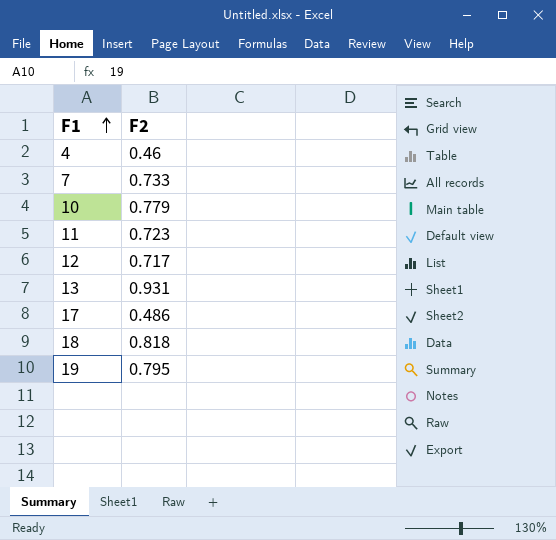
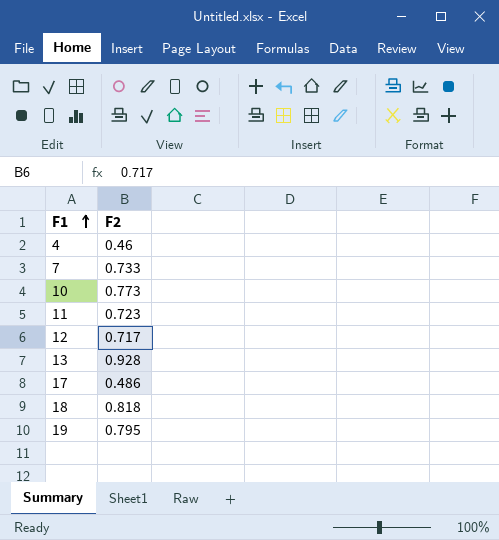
10 | F2: 0.779 -> 0.773
13 | F2: 0.931 -> 0.928

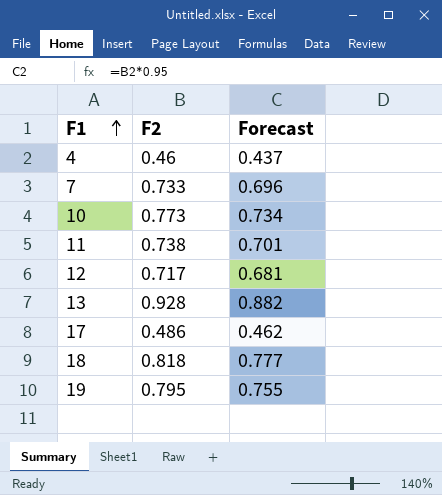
column Forecast | formula: none -> [F2] * 0.95
11 | F2: 0.723 -> 0.738

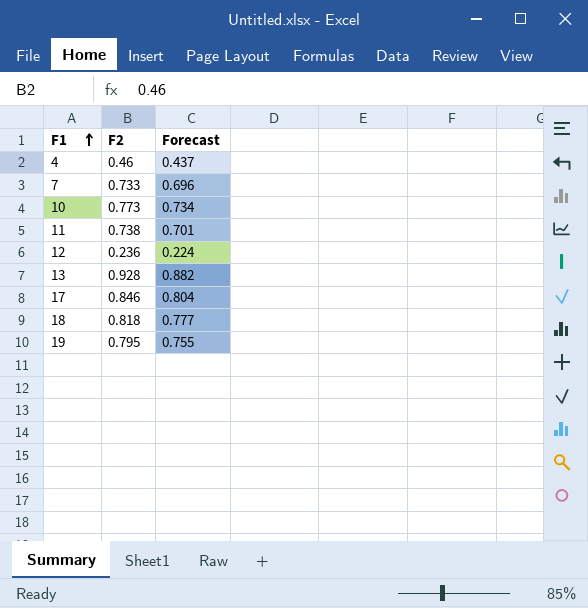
12 | F2: 0.717 -> 0.236
12 | Forecast: 0.681 -> 0.224
17 | F2: 0.486 -> 0.846
17 | Forecast: 0.462 -> 0.804

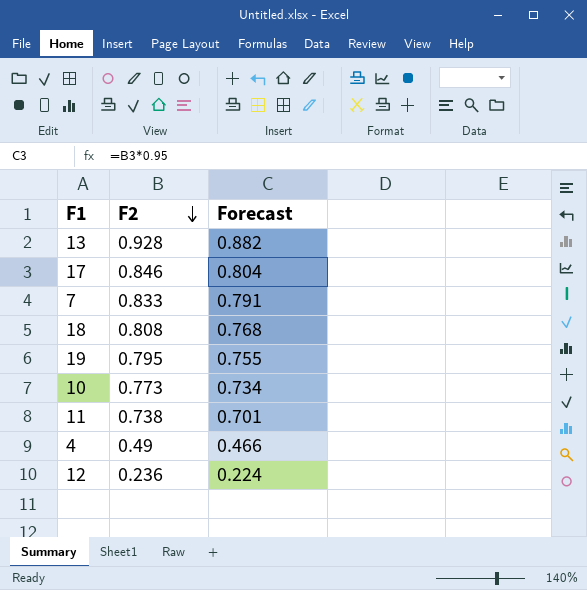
row order: F1 ascending -> F2 descending
7 | F2: 0.733 -> 0.833
7 | Forecast: 0.696 -> 0.791
18 | F2: 0.818 -> 0.808
18 | Forecast: 0.777 -> 0.768
4 | F2: 0.46 -> 0.49
4 | Forecast: 0.437 -> 0.466

